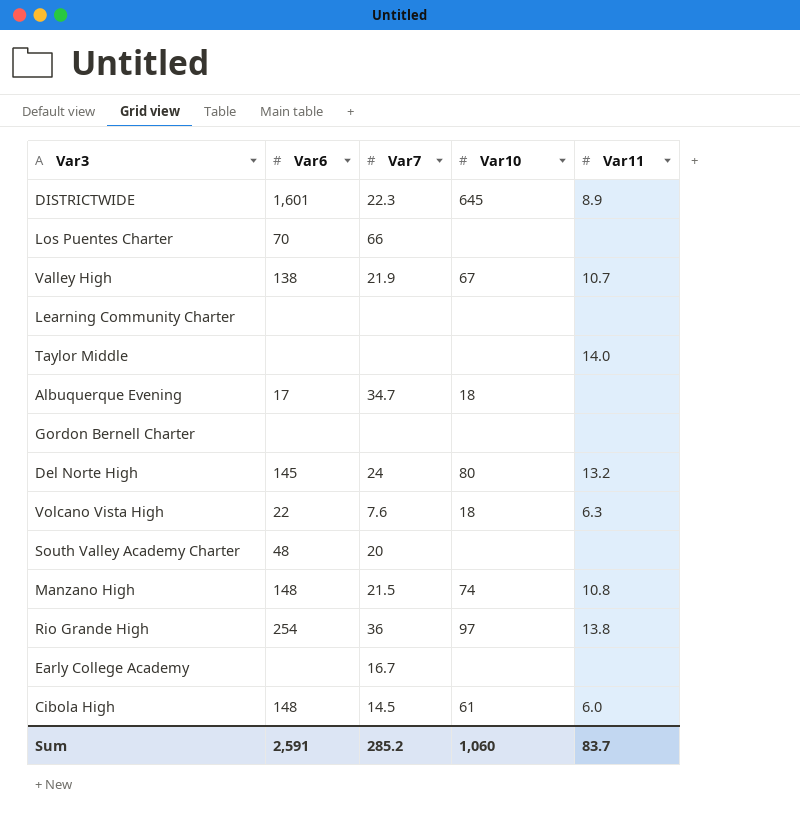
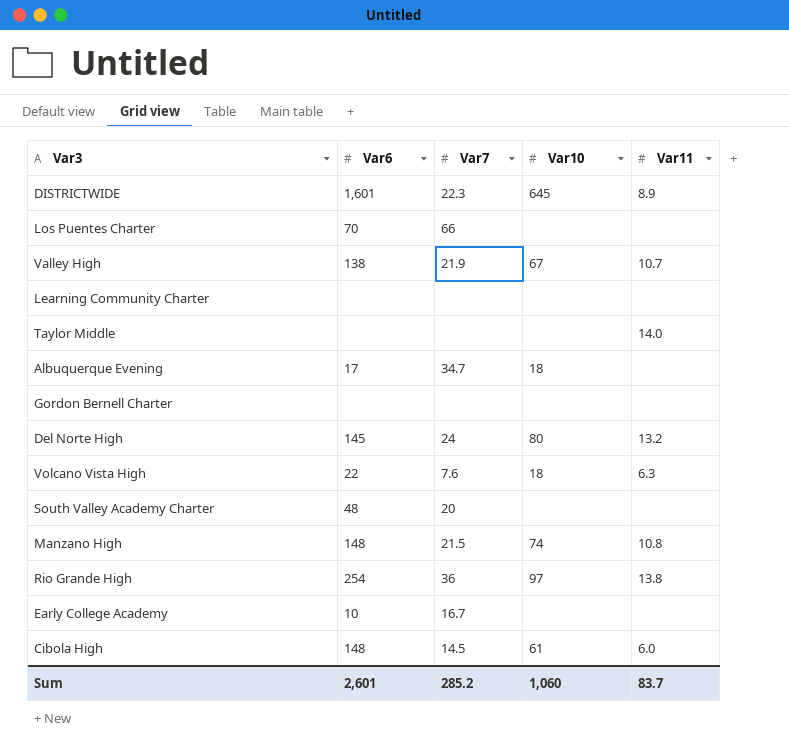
Early College Academy | Var6: none -> 10
Sum | Var6: 2,591 -> 2,601

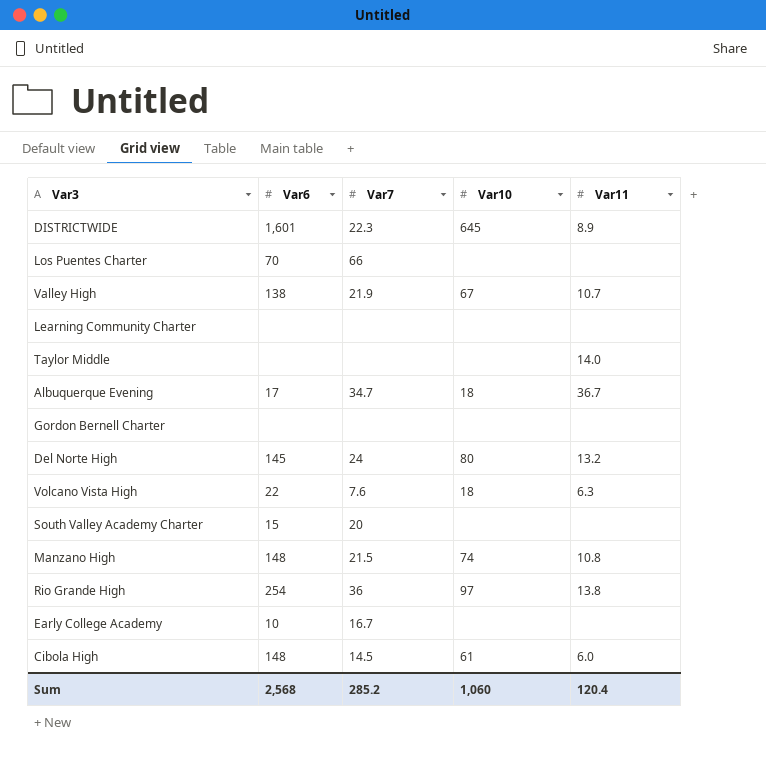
Albuquerque Evening | Var11: none -> 36.7
South Valley Academy Charter | Var6: 48 -> 15
Sum | Var6: 2,601 -> 2,568
Sum | Var11: 83.7 -> 120.4

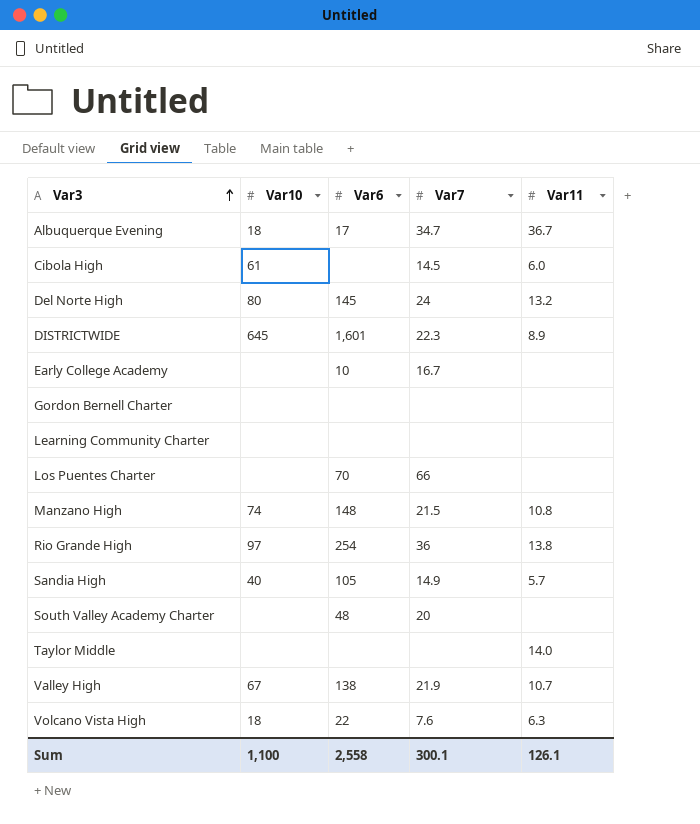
row order: none -> Var3 ascending
column Var10 | position: 4 -> 2
Cibola High | Var6: 148 -> none
row Sandia High: none -> 40 | 105 | 14.9 | 5.7
South Valley Academy Charter | Var6: 15 -> 48
Sum | Var10: 1,060 -> 1,100
Sum | Var6: 2,568 -> 2,558
Sum | Var7: 285.2 -> 300.1
Sum | Var11: 120.4 -> 126.1

